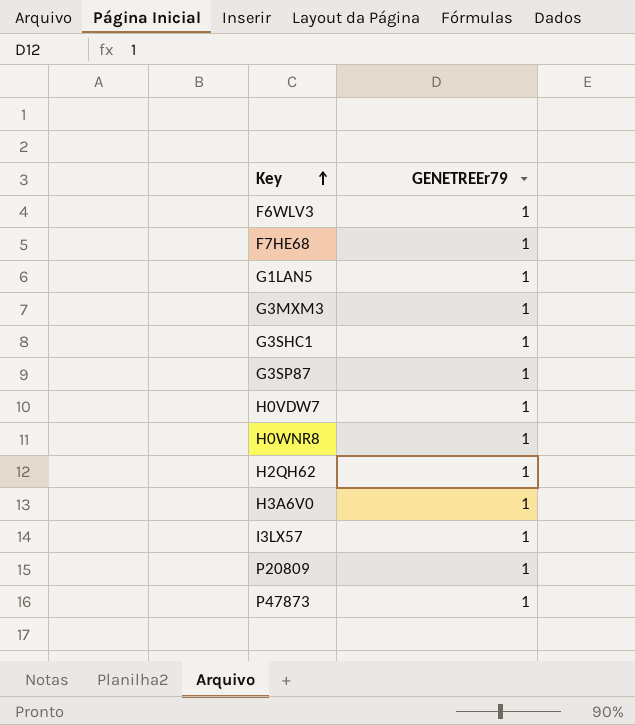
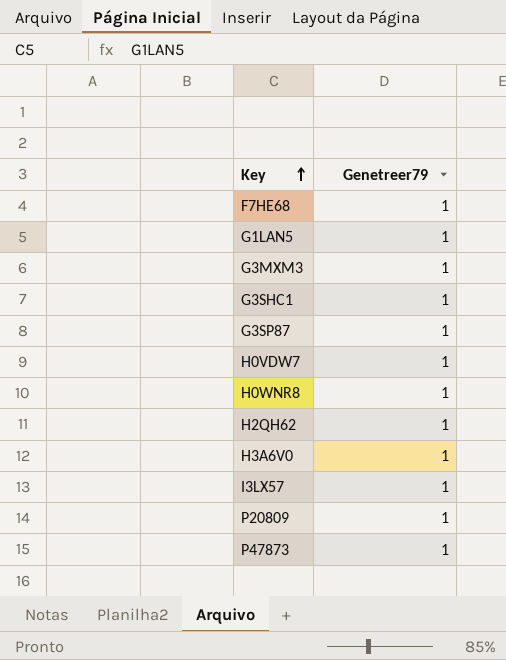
column name: GENETREEr79 -> Genetreer79
row F6WLV3: 1 -> none

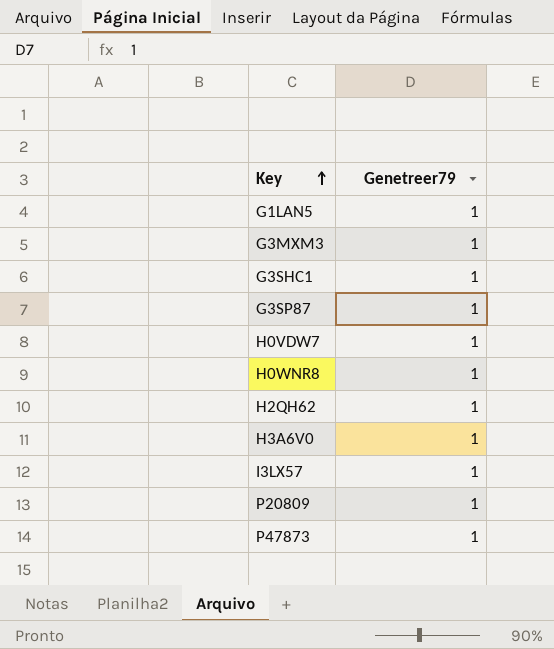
row F7HE68: 1 -> none

